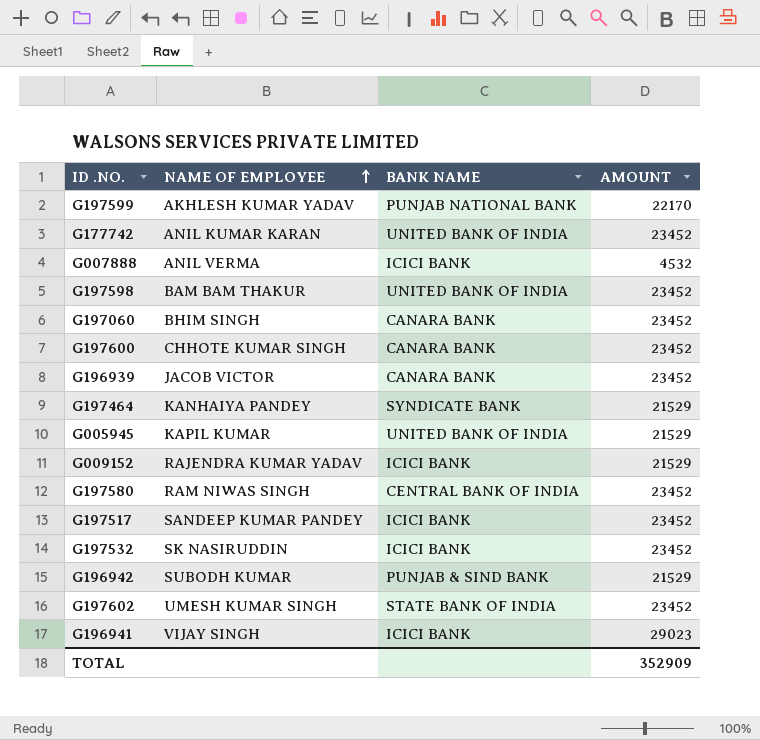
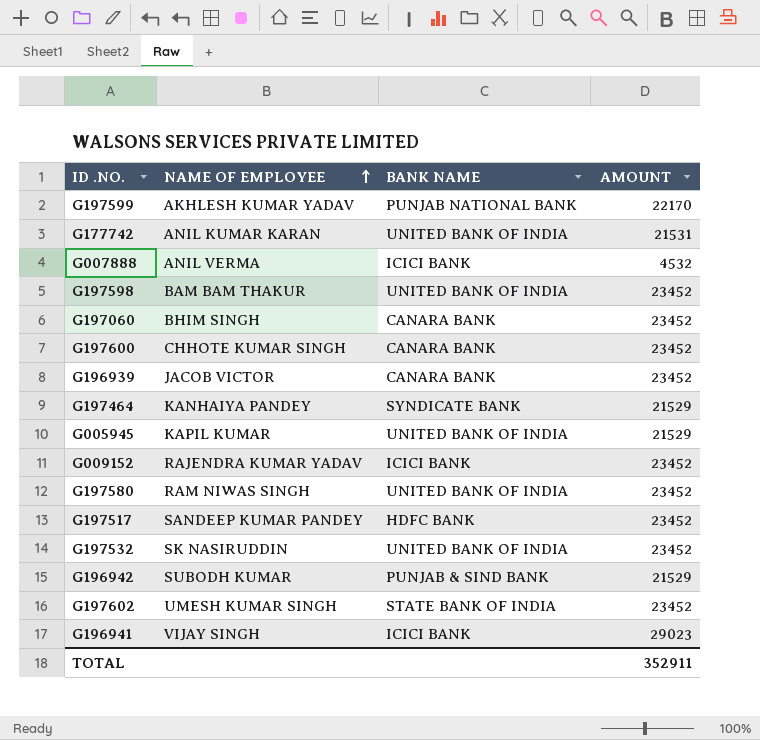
G177742 | AMOUNT: 23452 -> 21531
G009152 | AMOUNT: 21529 -> 23452
G197580 | BANK NAME: CENTRAL BANK OF INDIA -> UNITED BANK OF INDIA
G197517 | BANK NAME: ICICI BANK -> HDFC BANK
G197532 | BANK NAME: ICICI BANK -> UNITED BANK OF INDIA
TOTAL | AMOUNT: 352909 -> 352911

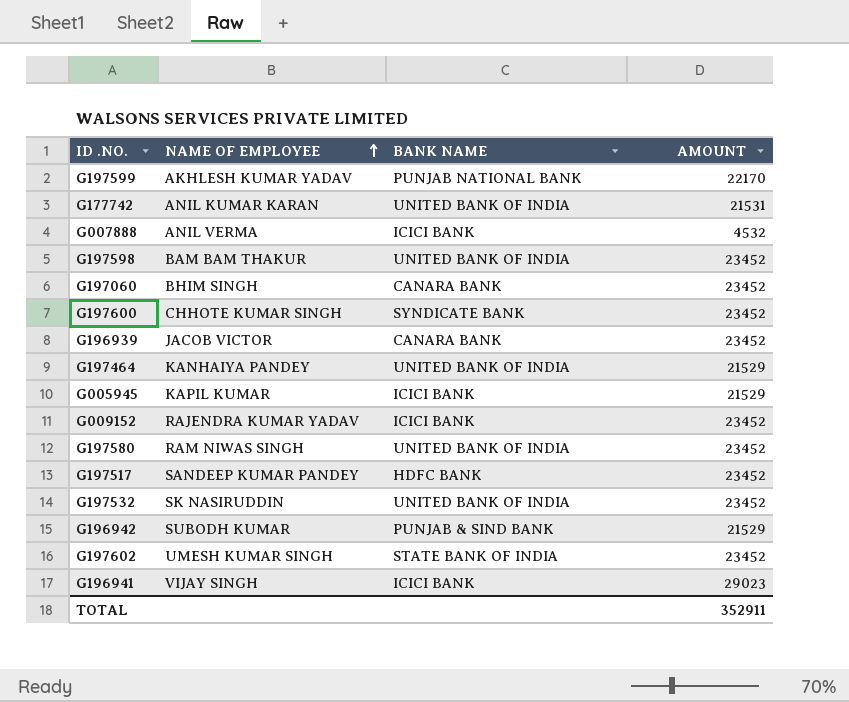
G197600 | BANK NAME: CANARA BANK -> SYNDICATE BANK
G197464 | BANK NAME: SYNDICATE BANK -> UNITED BANK OF INDIA
G005945 | BANK NAME: UNITED BANK OF INDIA -> ICICI BANK

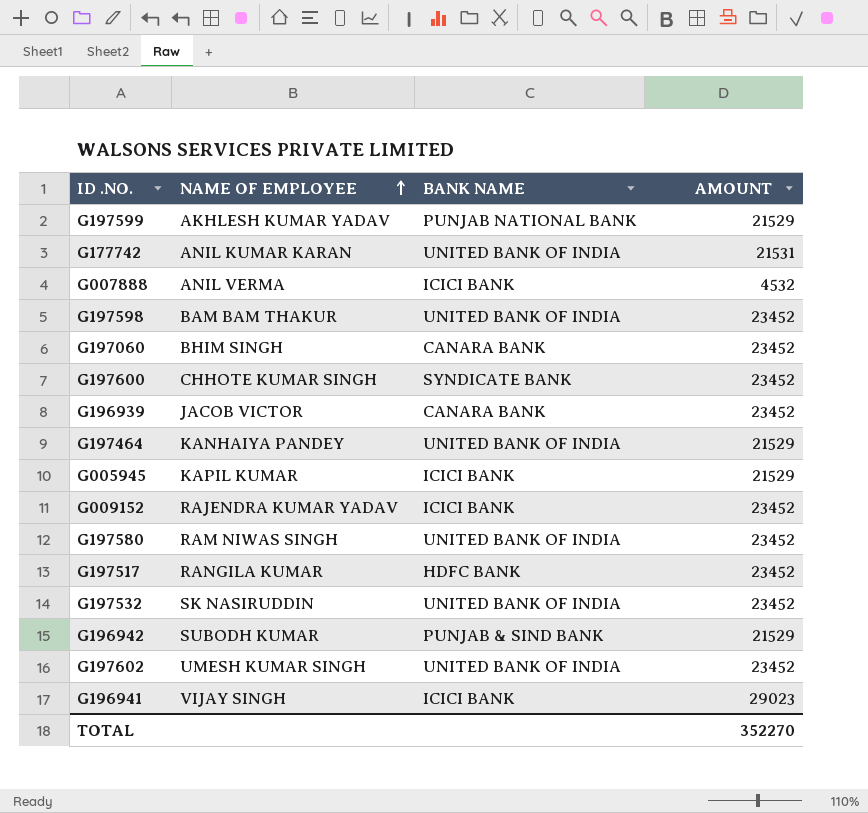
G197599 | AMOUNT: 22170 -> 21529
G197517 | NAME OF EMPLOYEE: SANDEEP KUMAR PANDEY -> RANGILA KUMAR
G197602 | BANK NAME: STATE BANK OF INDIA -> UNITED BANK OF INDIA
TOTAL | AMOUNT: 352911 -> 352270

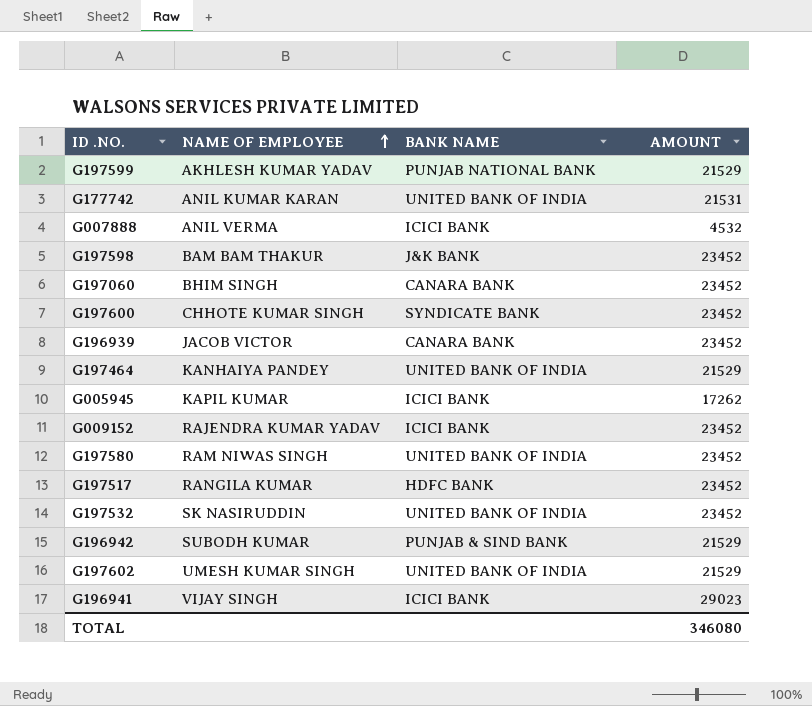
G197598 | BANK NAME: UNITED BANK OF INDIA -> J&K BANK
G005945 | AMOUNT: 21529 -> 17262
G197602 | AMOUNT: 23452 -> 21529
TOTAL | AMOUNT: 352270 -> 346080

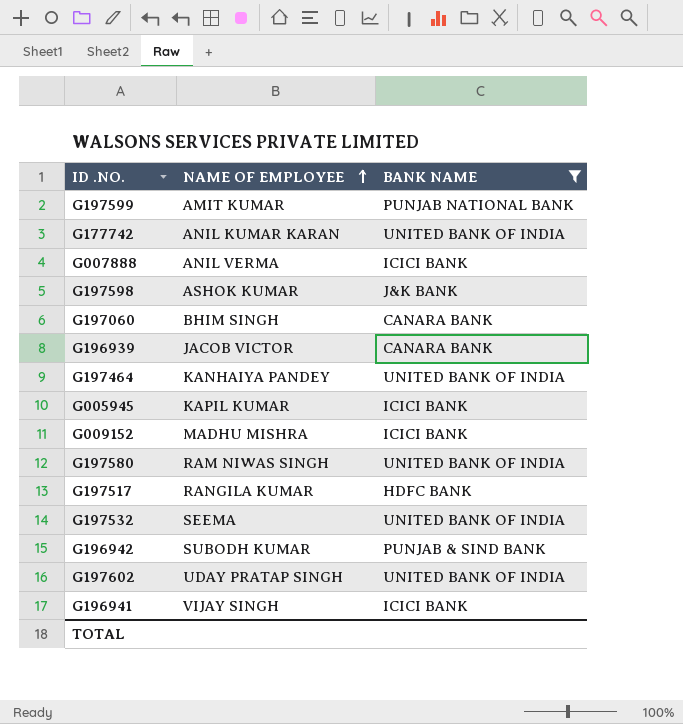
filter: none -> BANK NAME != SYNDICATE BANK
column AMOUNT | position: 4 -> none
G197599 | NAME OF EMPLOYEE: AKHLESH KUMAR YADAV -> AMIT KUMAR
G197598 | NAME OF EMPLOYEE: BAM BAM THAKUR -> ASHOK KUMAR
G009152 | NAME OF EMPLOYEE: RAJENDRA KUMAR YADAV -> MADHU MISHRA
G197532 | NAME OF EMPLOYEE: SK NASIRUDDIN -> SEEMA
G197602 | NAME OF EMPLOYEE: UMESH KUMAR SINGH -> UDAY PRATAP SINGH

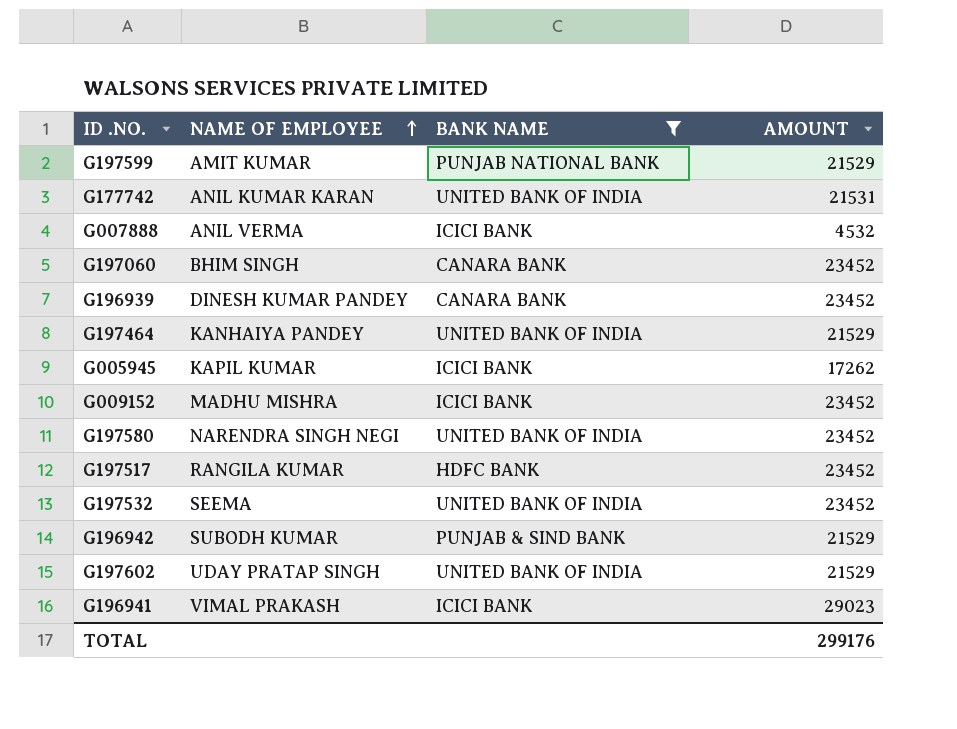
column AMOUNT | position: none -> 4
row G197598: ASHOK KUMAR | J&K BANK -> none
G196939 | NAME OF EMPLOYEE: JACOB VICTOR -> DINESH KUMAR PANDEY
G197580 | NAME OF EMPLOYEE: RAM NIWAS SINGH -> NARENDRA SINGH NEGI
G196941 | NAME OF EMPLOYEE: VIJAY SINGH -> VIMAL PRAKASH

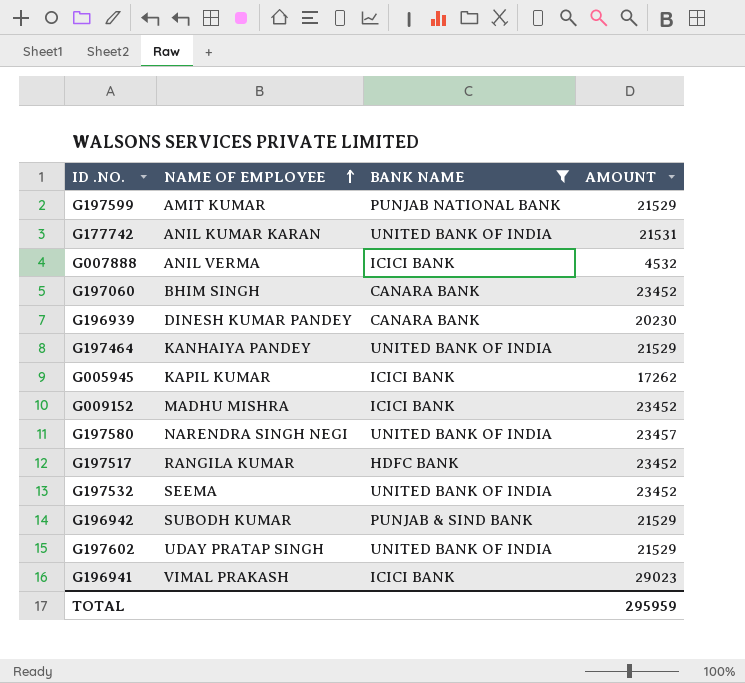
G196939 | AMOUNT: 23452 -> 20230
G197580 | AMOUNT: 23452 -> 23457
TOTAL | AMOUNT: 299176 -> 295959

